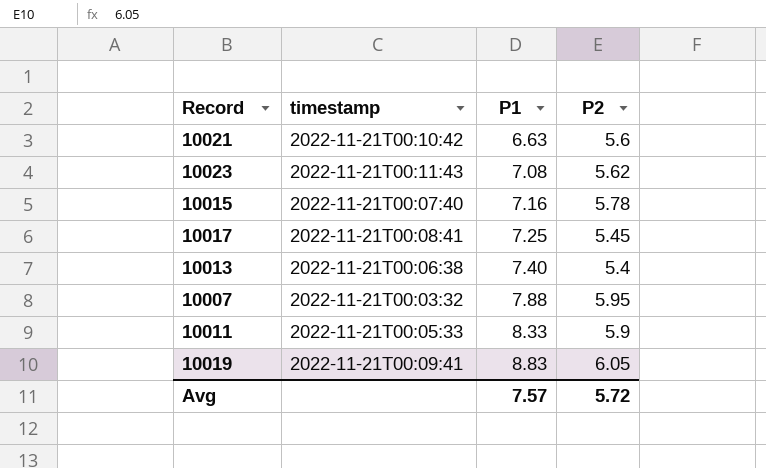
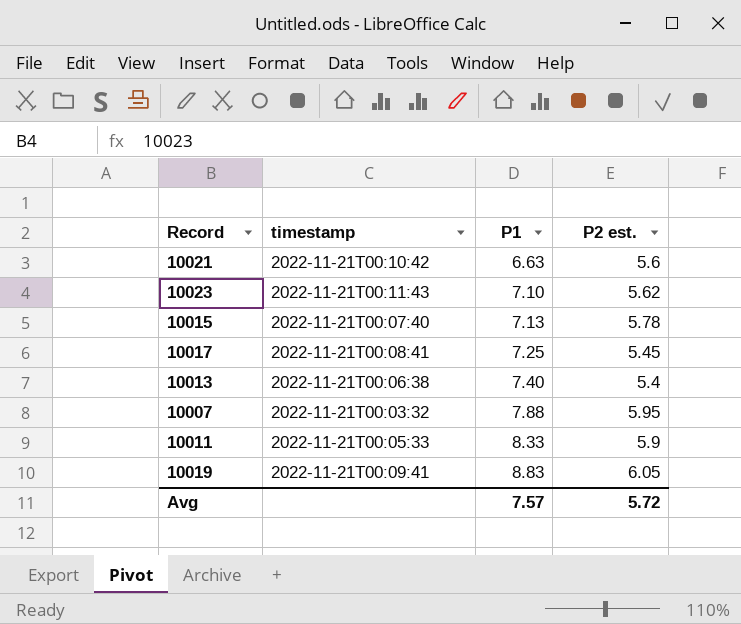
column name: P2 -> P2 est.
10023 | P1: 7.08 -> 7.10
10015 | P1: 7.16 -> 7.13

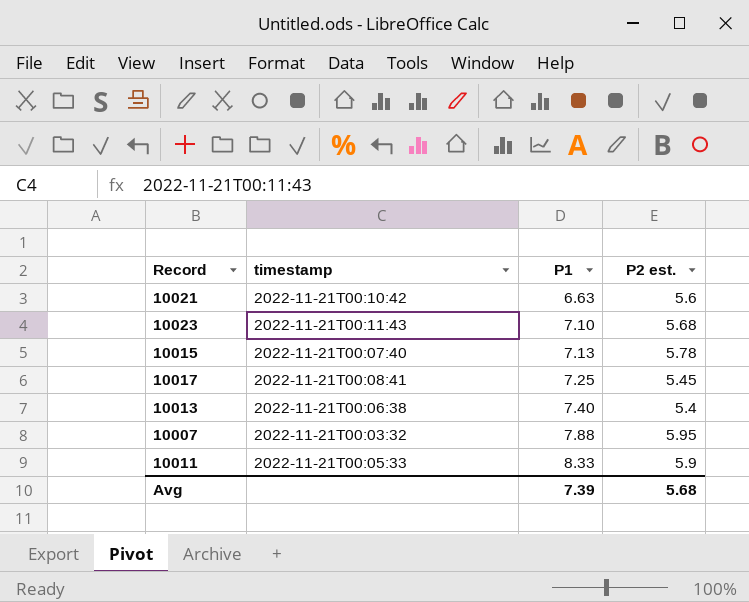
row 10019: 2022-11-21T00:09:41 | 8.83 | 6.05 -> none
10023 | P2 est.: 5.62 -> 5.68
Avg | P1: 7.57 -> 7.39
Avg | P2 est.: 5.72 -> 5.68

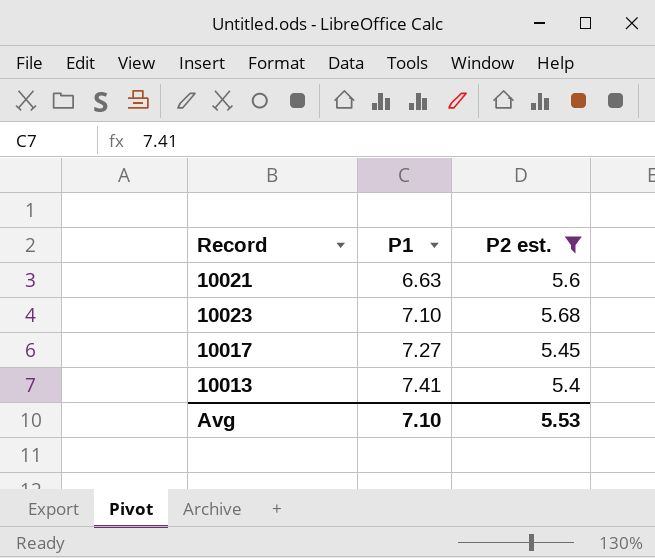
filter: none -> P2 est. <= 5.68
column timestamp | position: 2 -> none
10017 | P1: 7.25 -> 7.27
10013 | P1: 7.40 -> 7.41
Avg | P1: 7.39 -> 7.10
Avg | P2 est.: 5.68 -> 5.53

